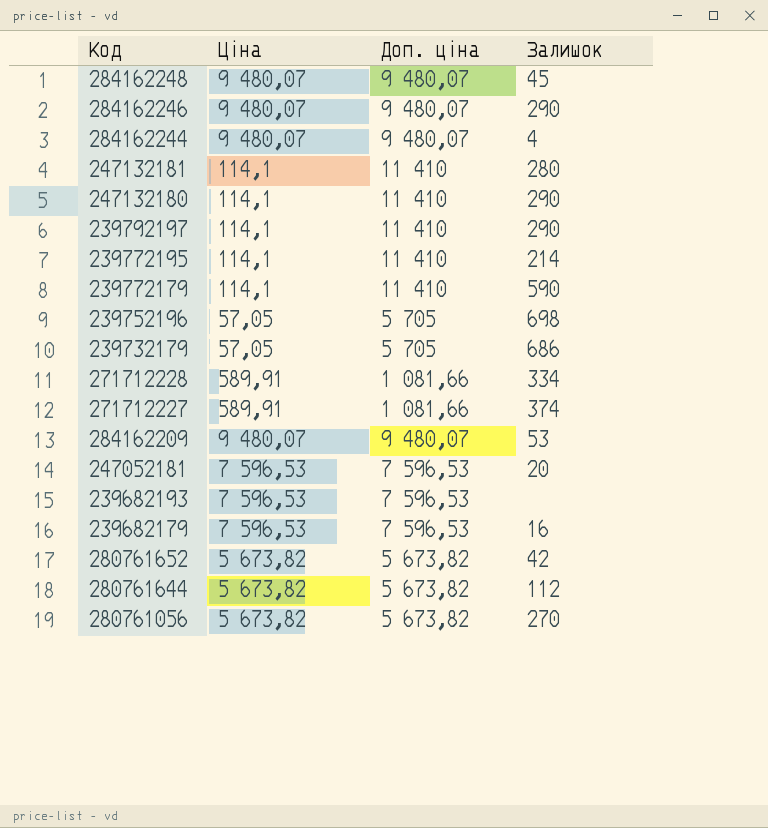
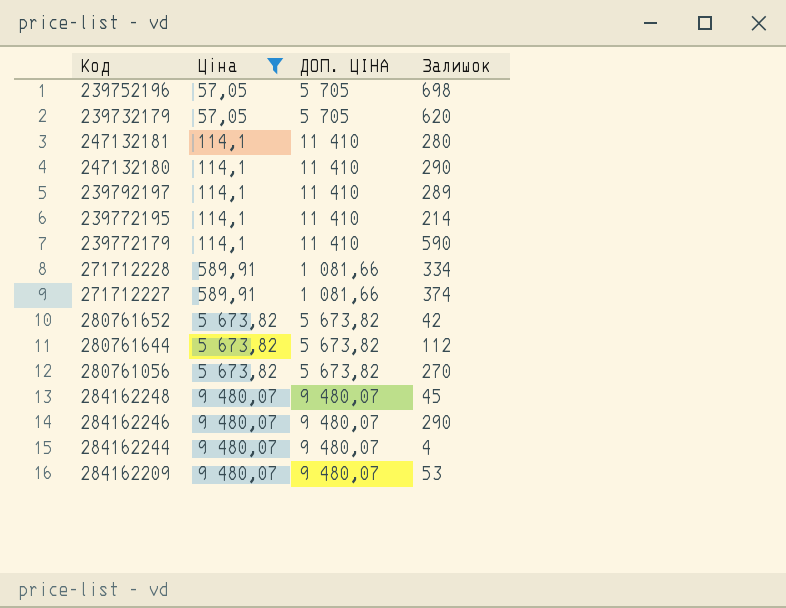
filter: none -> Ціна != 7 596,53
row order: none -> Ціна ascending
column name: Доп. ціна -> ДОП. ЦІНА
239732179 | Залишок: 686 -> 620
239792197 | Залишок: 290 -> 289

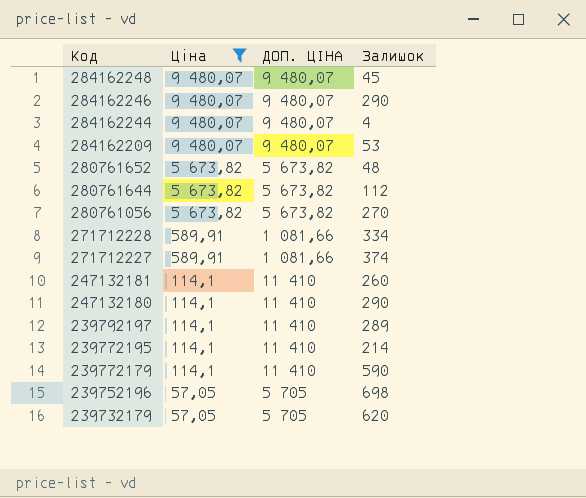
row order: Ціна ascending -> Код descending
280761652 | Залишок: 42 -> 48
247132181 | Залишок: 280 -> 260

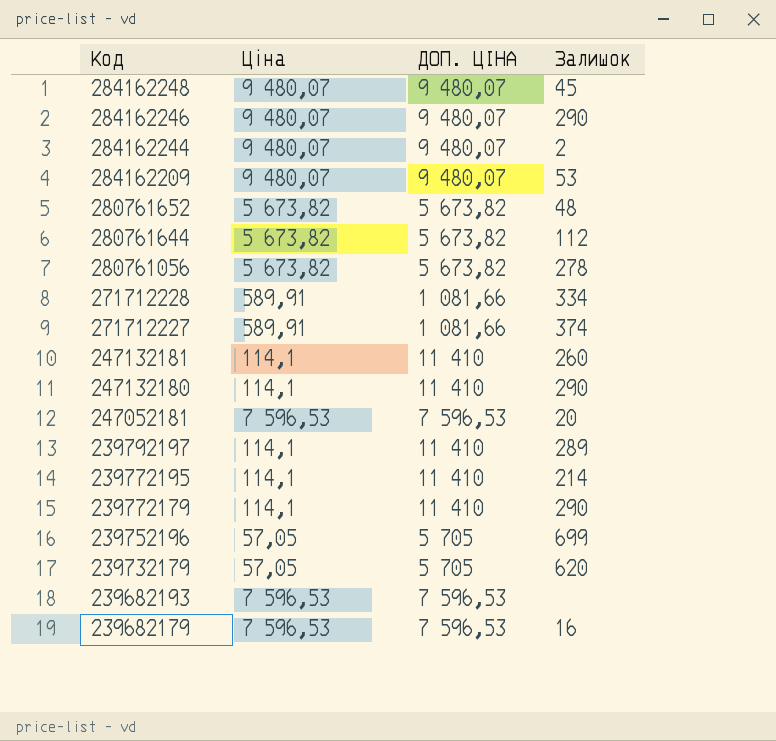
filter: Ціна != 7 596,53 -> none
284162244 | Залишок: 4 -> 2
280761056 | Залишок: 270 -> 278
239772179 | Залишок: 590 -> 290
239752196 | Залишок: 698 -> 699

